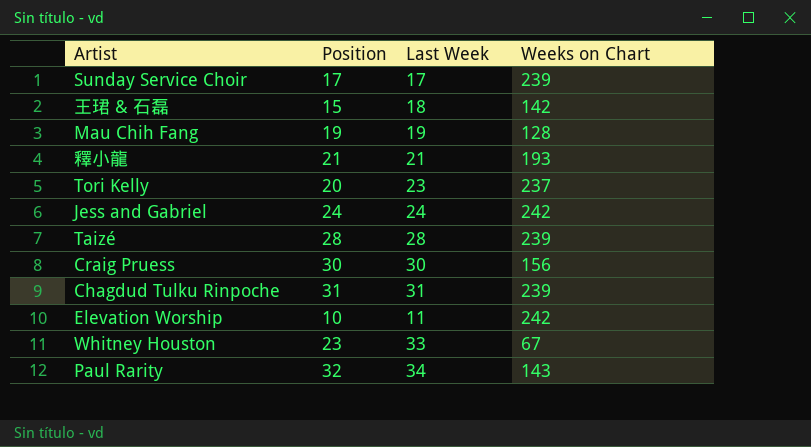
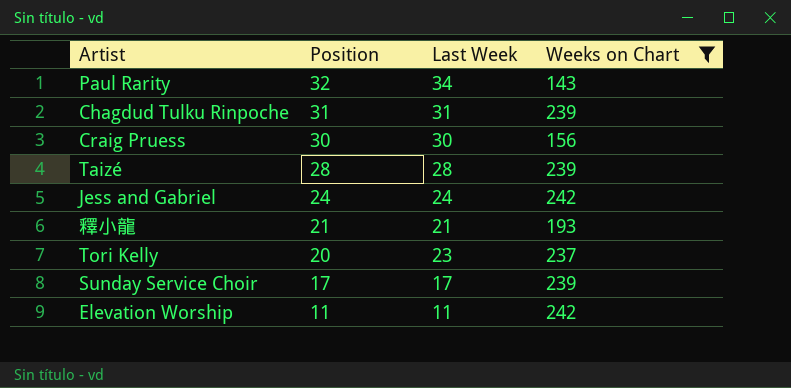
filter: none -> Weeks on Chart >= 143
row order: none -> Position descending
Elevation Worship | Position: 10 -> 11

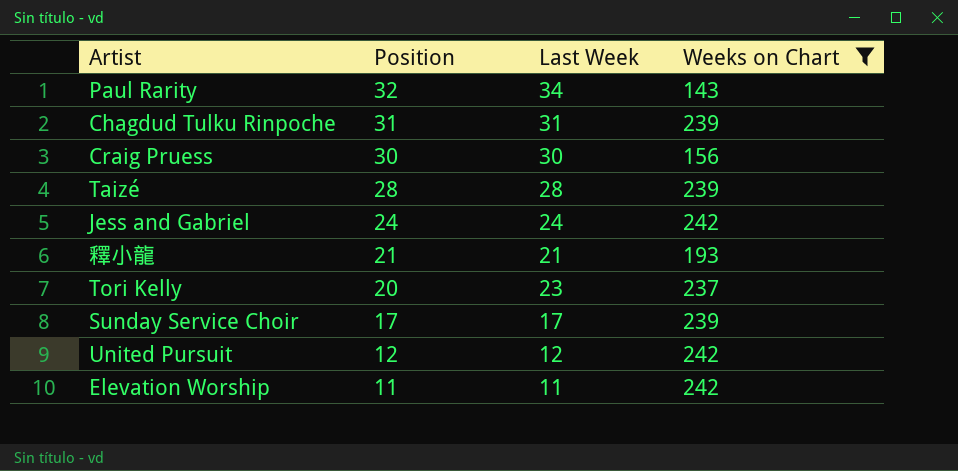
row United Pursuit: none -> 12 | 12 | 242

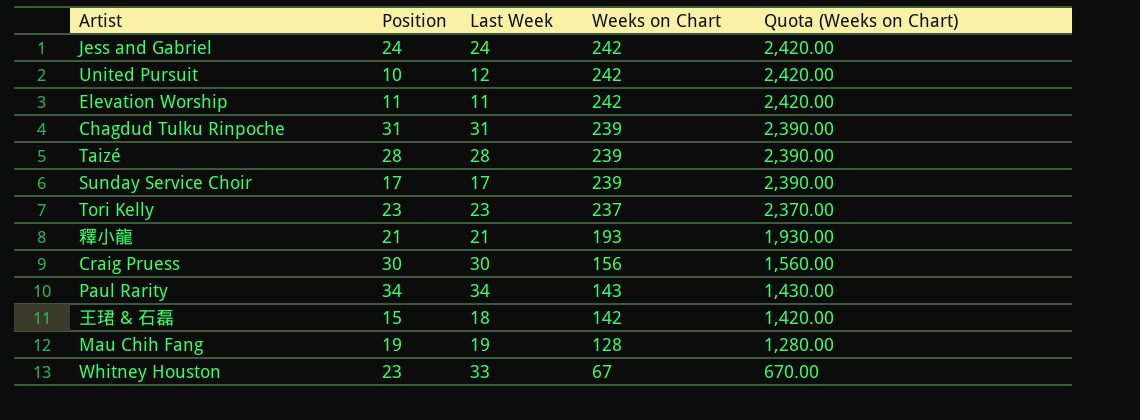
filter: Weeks on Chart >= 143 -> none
row order: Position descending -> Weeks on Chart descending
column Quota (Weeks on Chart) | formula: none -> [Weeks on Chart] * 10
United Pursuit | Position: 12 -> 10
Tori Kelly | Position: 20 -> 23
Paul Rarity | Position: 32 -> 34

